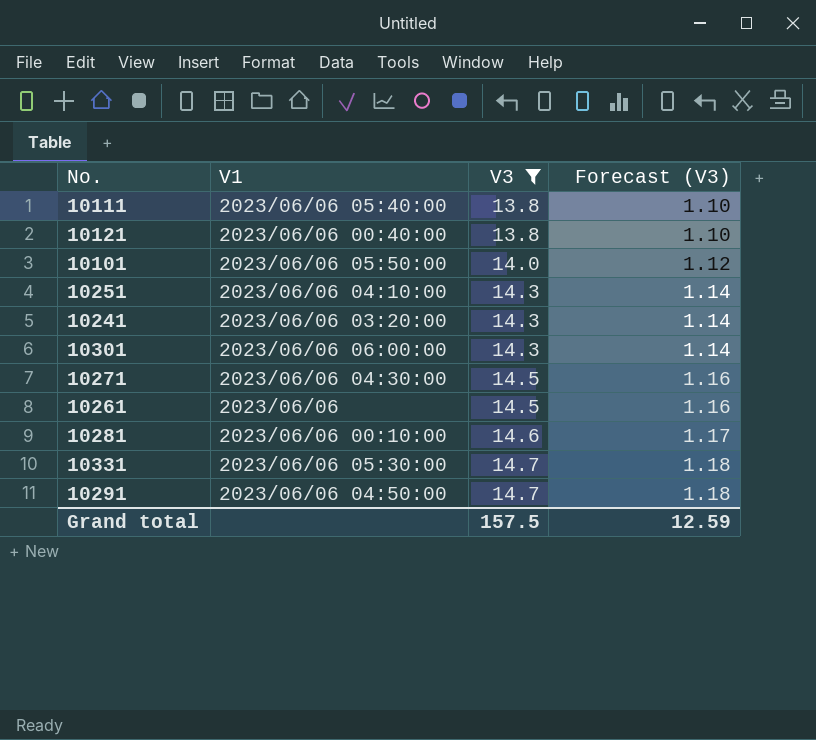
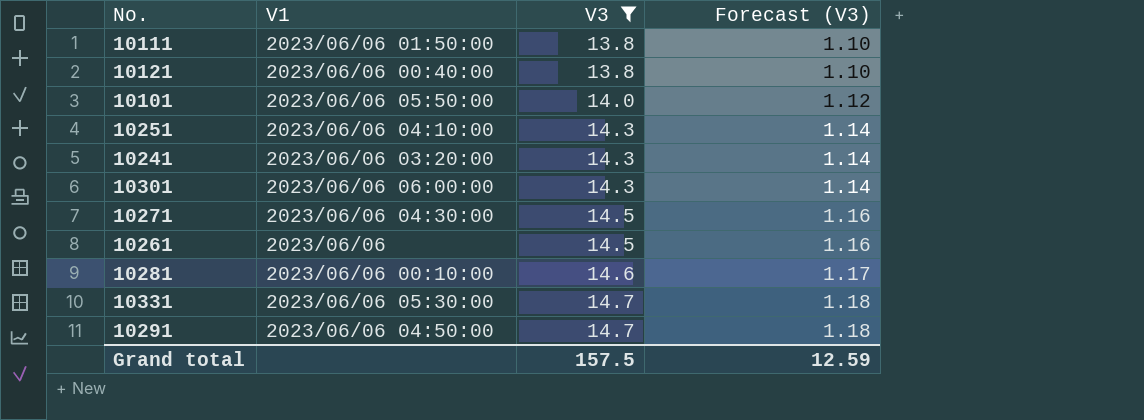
10111 | V1: 2023/06/06 05:40:00 -> 2023/06/06 01:50:00

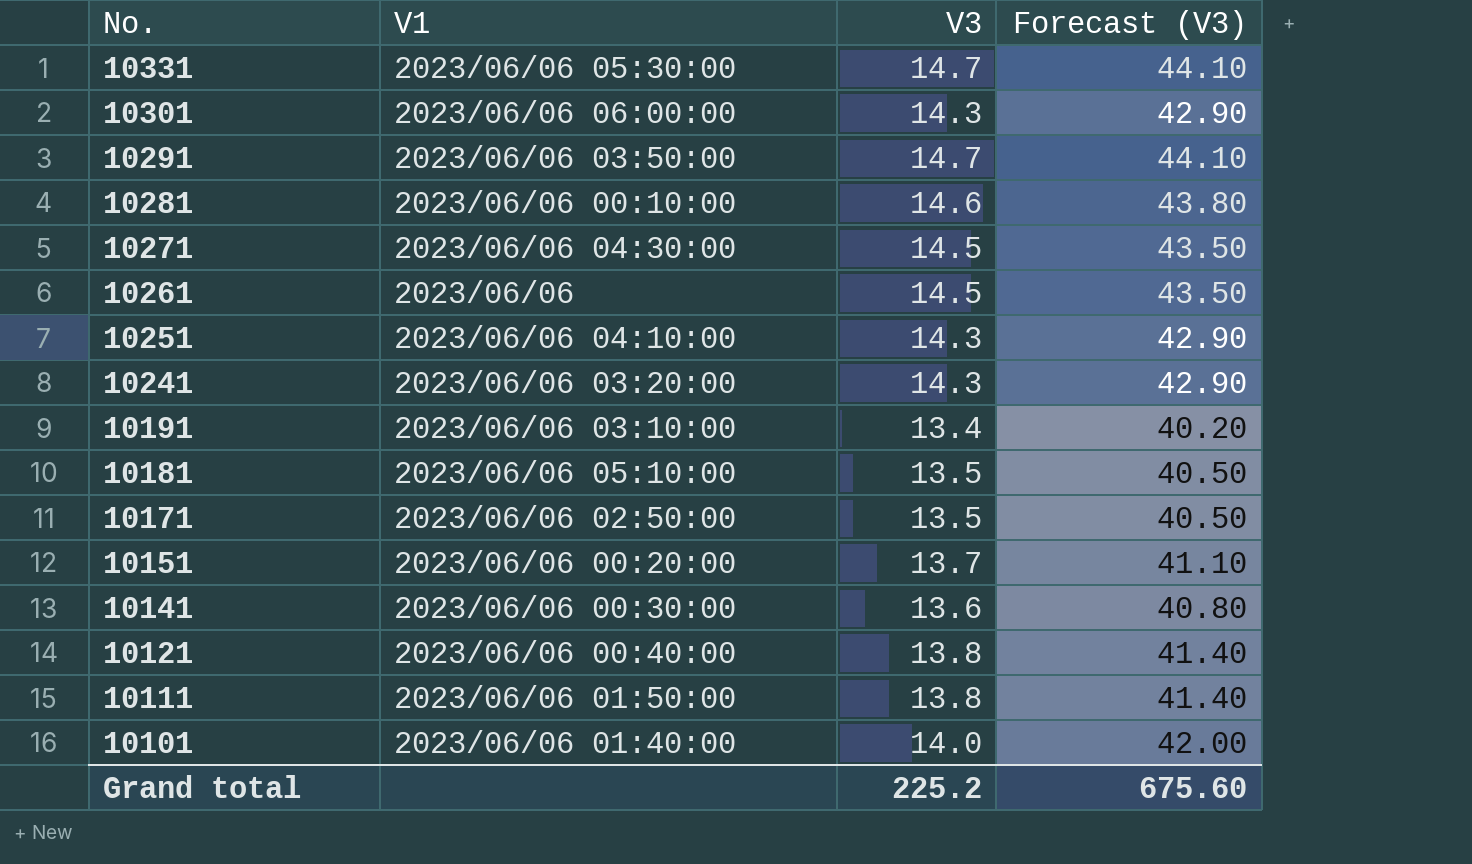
filter: V3 >= 13.8 -> none
row order: V3 ascending -> No. descending
column Forecast (V3) | formula: [V3] * 0.08 -> [V3] * 3
10291 | V1: 2023/06/06 04:50:00 -> 2023/06/06 03:50:00
10101 | V1: 2023/06/06 05:50:00 -> 2023/06/06 01:40:00
Grand total | V3: 157.5 -> 225.2
Grand total | Forecast (V3): 12.59 -> 675.60

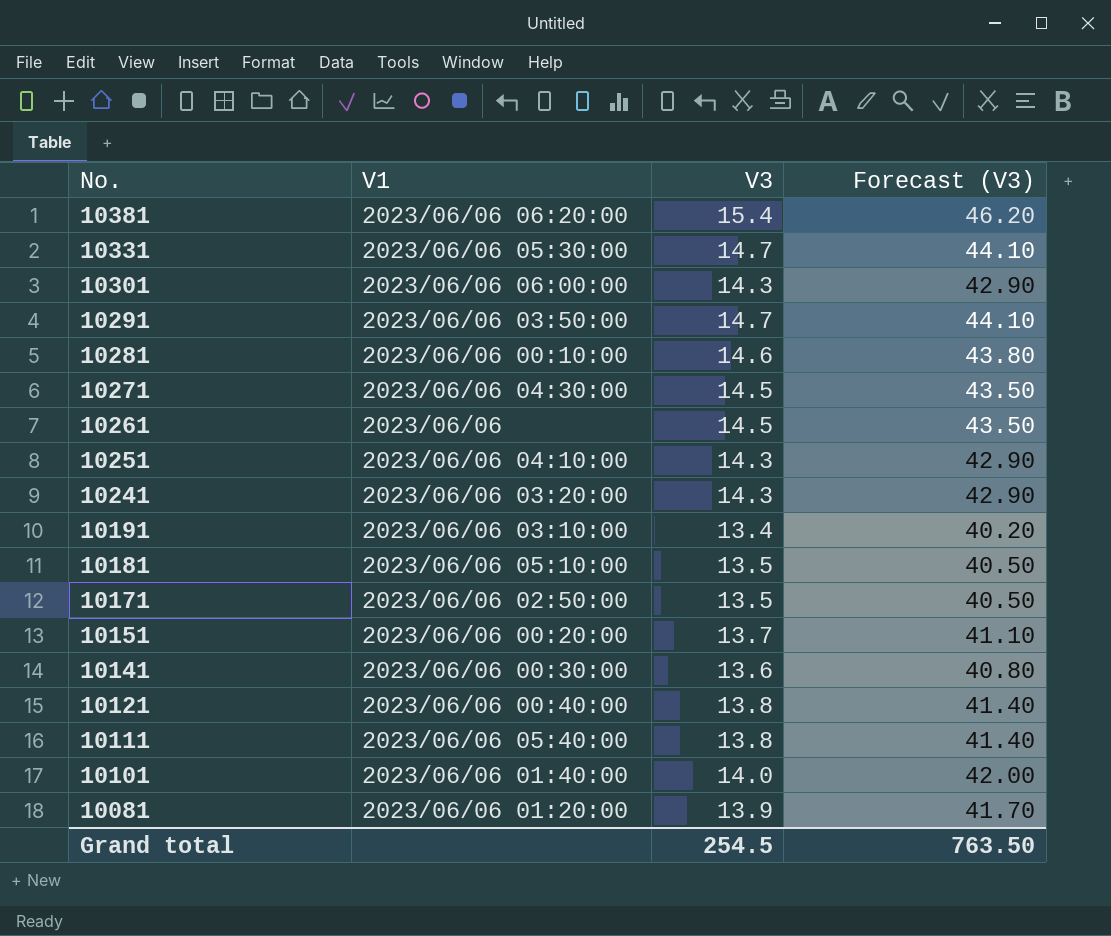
row 10381: none -> 2023/06/06 06:20:00 | 15.4 | 46.20
10111 | V1: 2023/06/06 01:50:00 -> 2023/06/06 05:40:00
row 10081: none -> 2023/06/06 01:20:00 | 13.9 | 41.70
Grand total | V3: 225.2 -> 254.5
Grand total | Forecast (V3): 675.60 -> 763.50

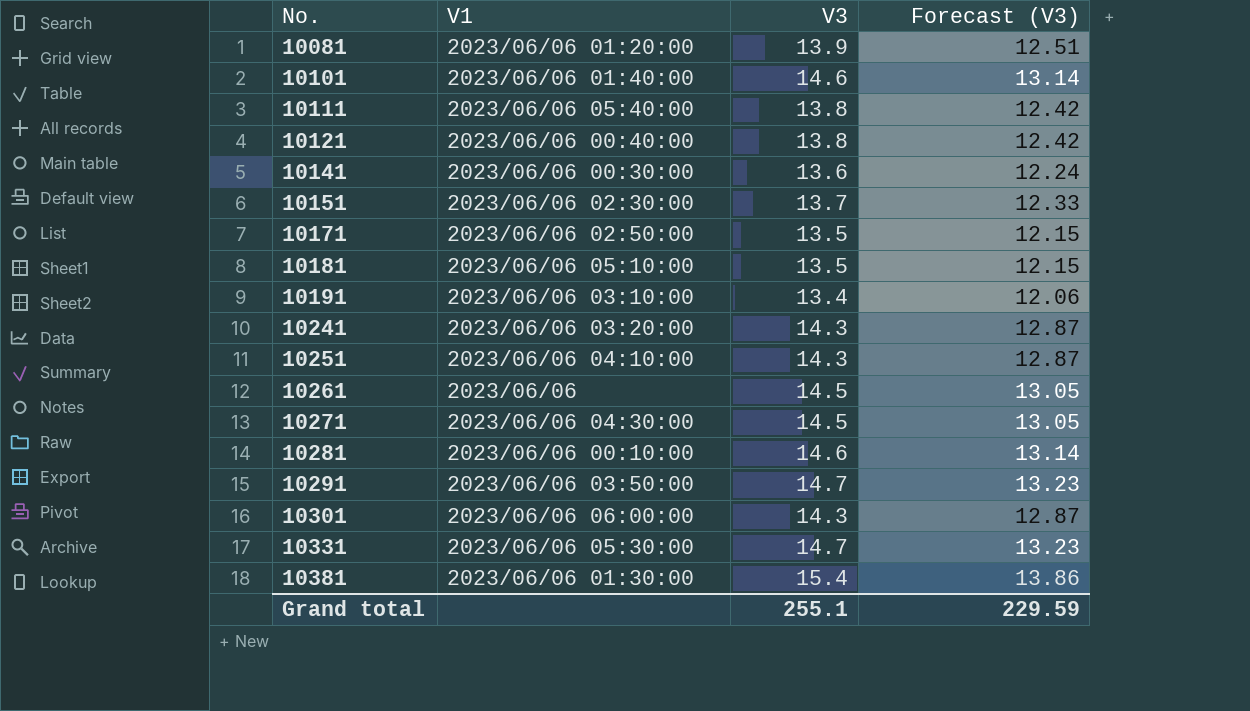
row order: No. descending -> No. ascending
column Forecast (V3) | formula: [V3] * 3 -> [V3] * 0.9
10101 | V3: 14.0 -> 14.6
10151 | V1: 2023/06/06 00:20:00 -> 2023/06/06 02:30:00
10381 | V1: 2023/06/06 06:20:00 -> 2023/06/06 01:30:00
Grand total | V3: 254.5 -> 255.1
Grand total | Forecast (V3): 763.50 -> 229.59

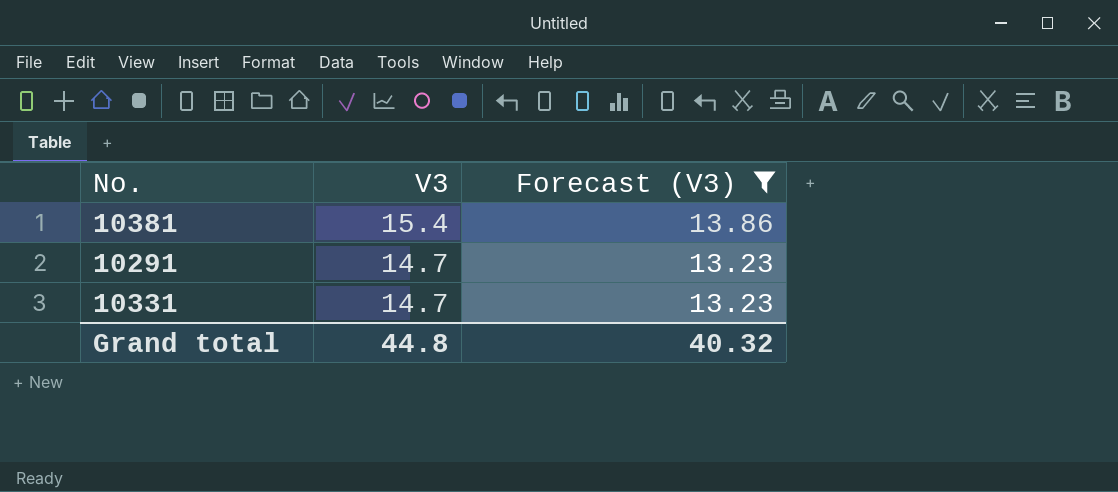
filter: none -> Forecast (V3) >= 13.23
row order: No. ascending -> V3 descending
column V1 | position: 2 -> none
Grand total | V3: 255.1 -> 44.8
Grand total | Forecast (V3): 229.59 -> 40.32

